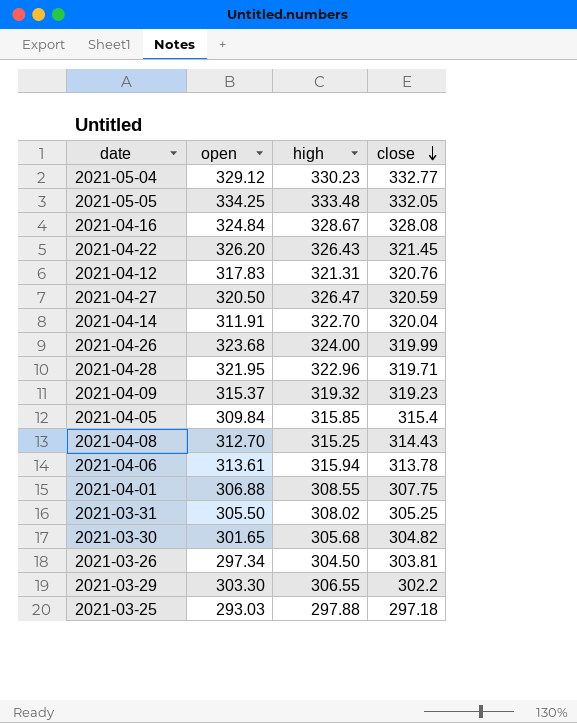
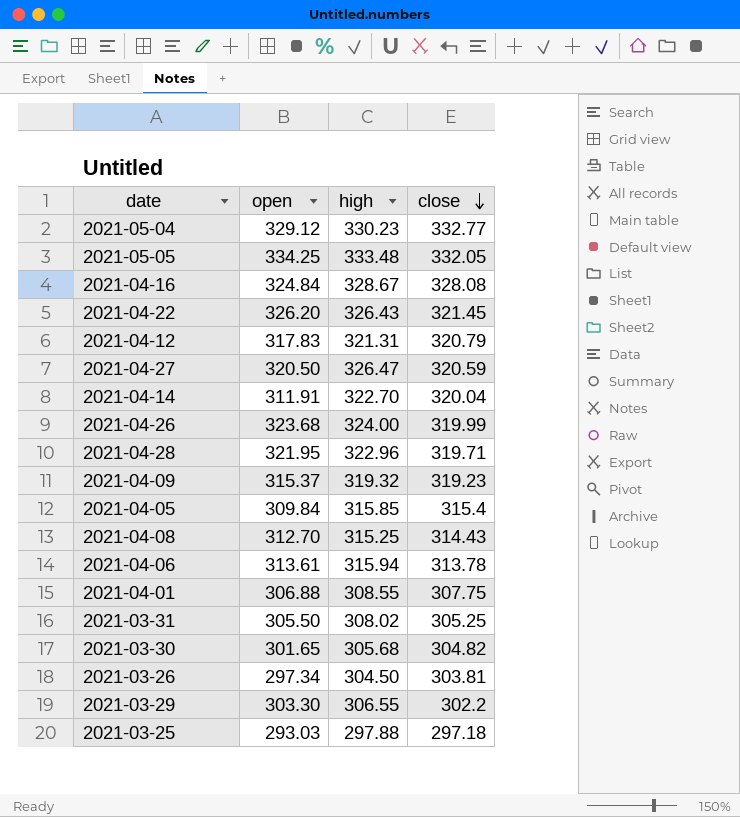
2021-04-12 | close: 320.76 -> 320.79

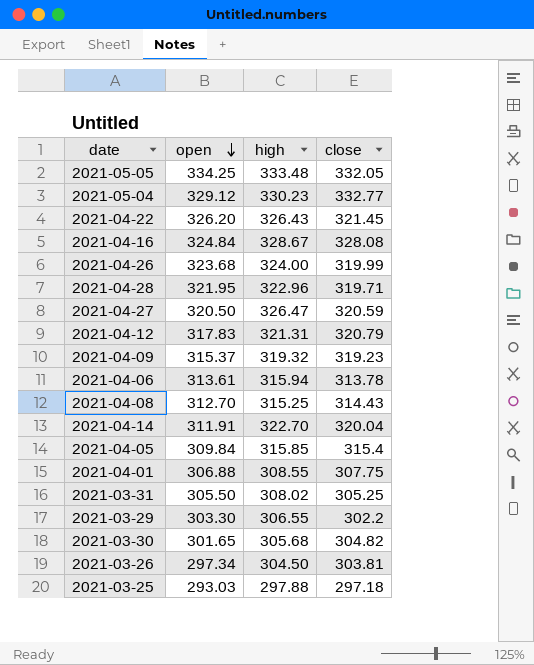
row order: close descending -> open descending

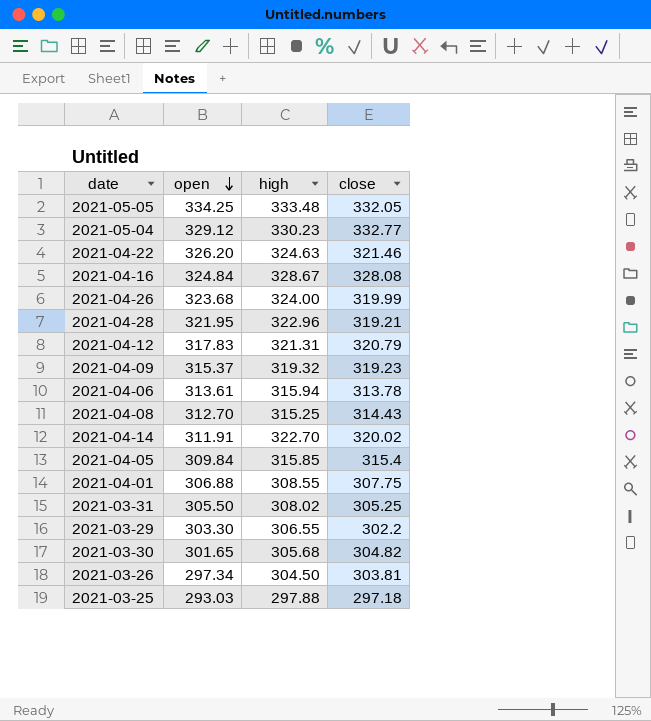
row 2021-04-27: 320.50 | 326.47 | 320.59 -> none
2021-04-22 | high: 326.43 -> 324.63
2021-04-22 | close: 321.45 -> 321.46
2021-04-28 | close: 319.71 -> 319.21
2021-04-14 | close: 320.04 -> 320.02

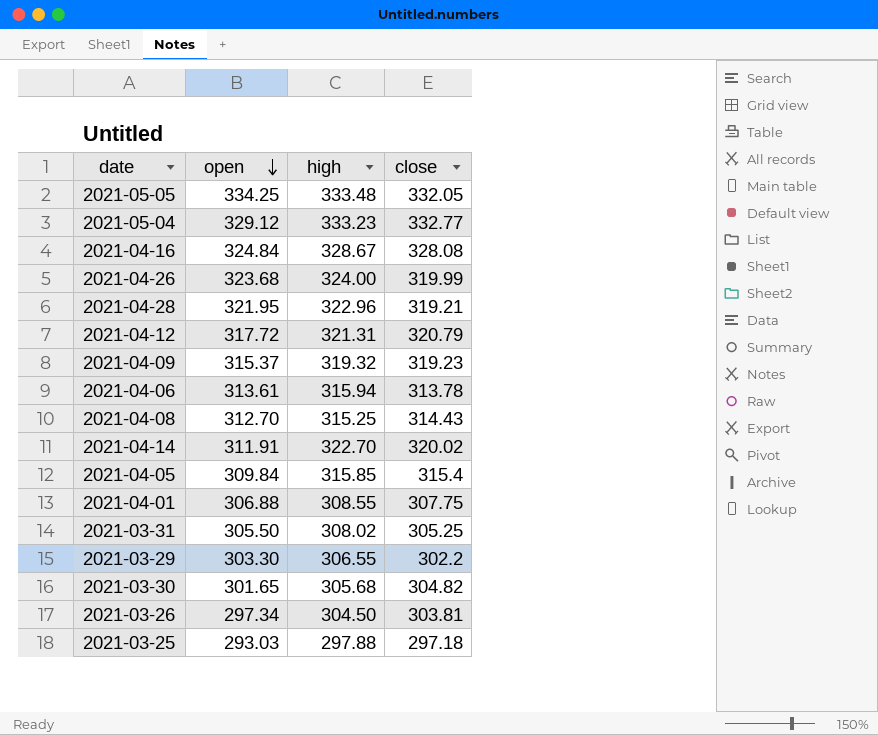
row 2021-04-22: 326.20 | 324.63 | 321.46 -> none
2021-05-04 | high: 330.23 -> 333.23
2021-04-12 | open: 317.83 -> 317.72

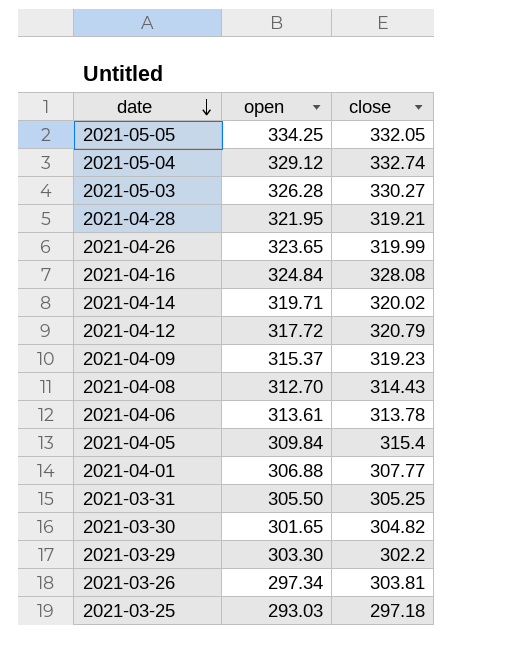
row order: open descending -> date descending
column high | position: 3 -> none
2021-05-04 | close: 332.77 -> 332.74
row 2021-05-03: none -> 326.28 | 330.27
2021-04-26 | open: 323.68 -> 323.65
2021-04-14 | open: 311.91 -> 319.71
2021-04-01 | close: 307.75 -> 307.77

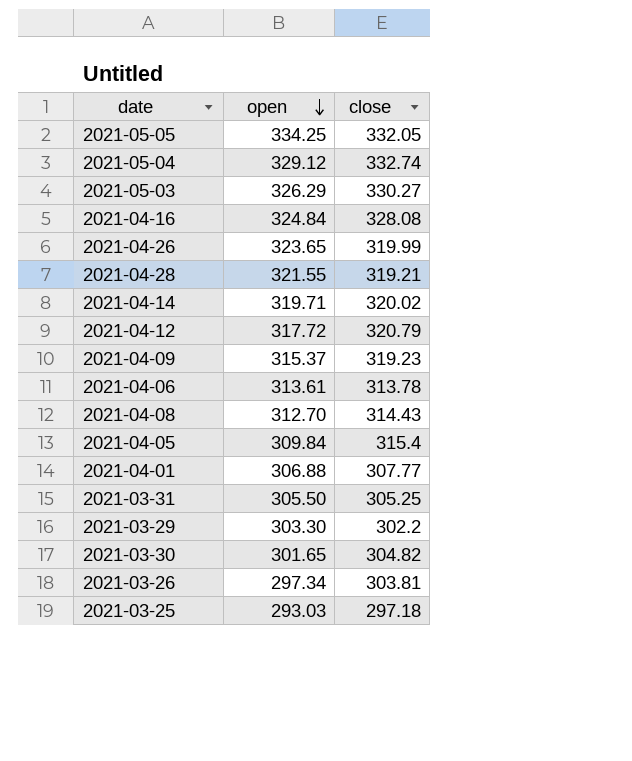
row order: date descending -> open descending
2021-05-03 | open: 326.28 -> 326.29
2021-04-28 | open: 321.95 -> 321.55

